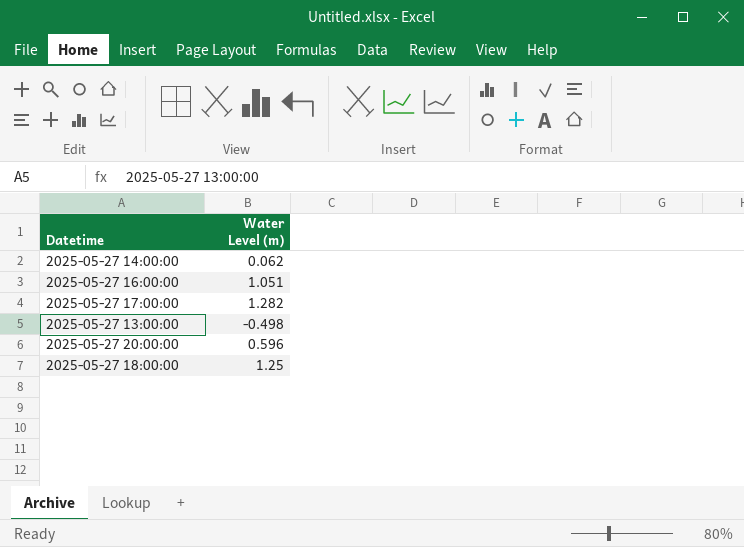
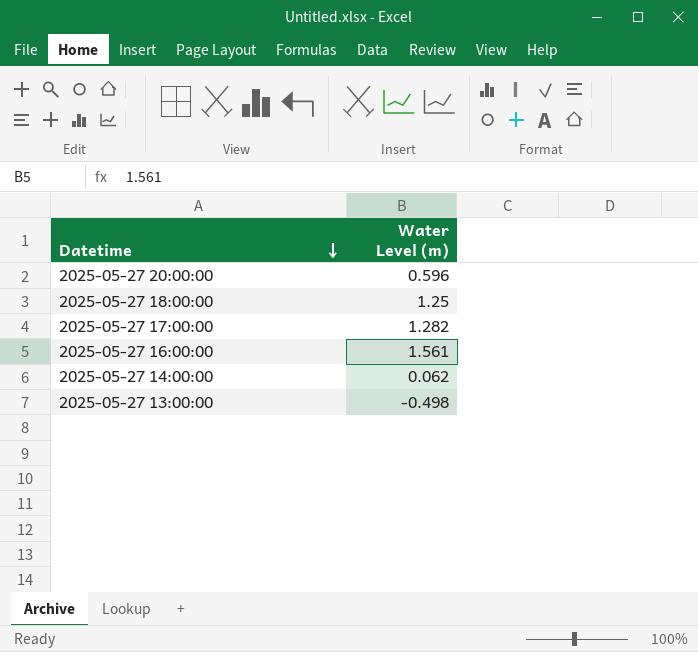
row order: none -> Datetime descending
2025-05-27 16:00:00 | Water Level (m): 1.051 -> 1.561

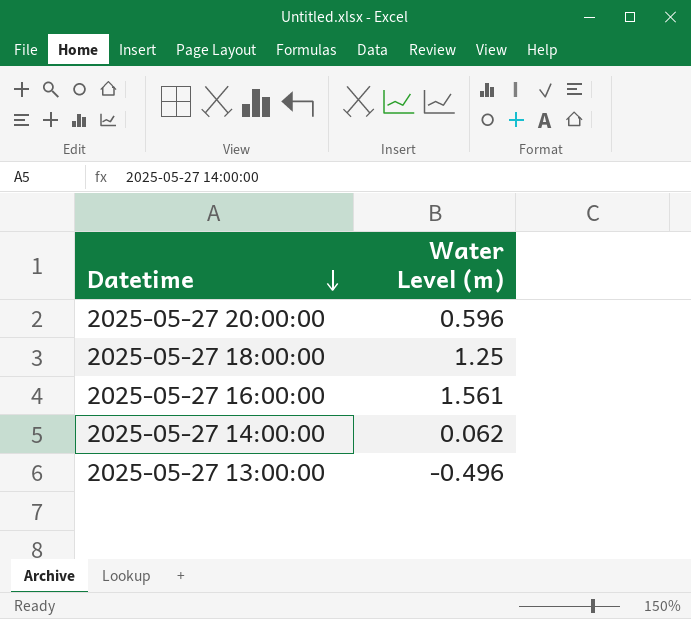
row 2025-05-27 17:00:00: 1.282 -> none
2025-05-27 13:00:00 | Water Level (m): -0.498 -> -0.496

